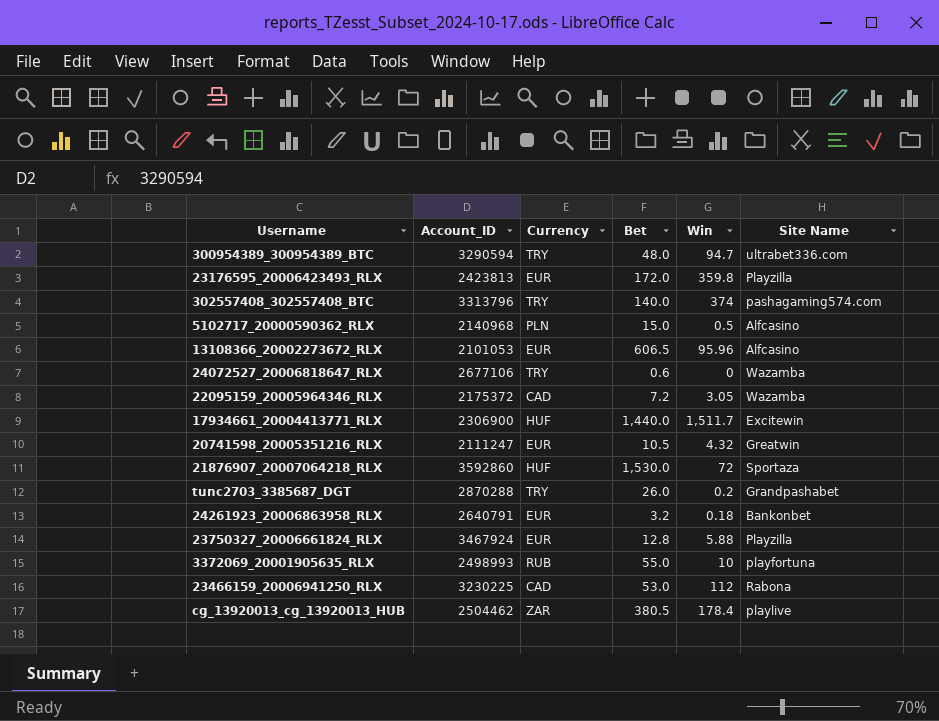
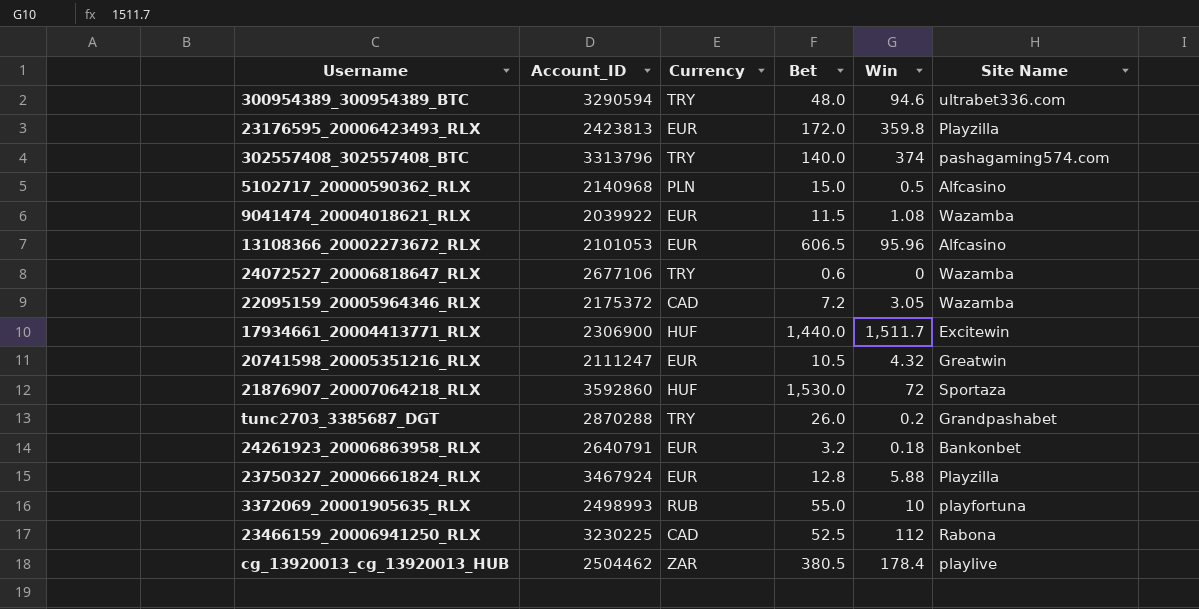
300954389_300954389_BTC | Win: 94.7 -> 94.6
row 9041474_20004018621_RLX: none -> 2039922 | EUR | 11.5 | 1.08 | Wazamba
23466159_20006941250_RLX | Bet: 53.0 -> 52.5

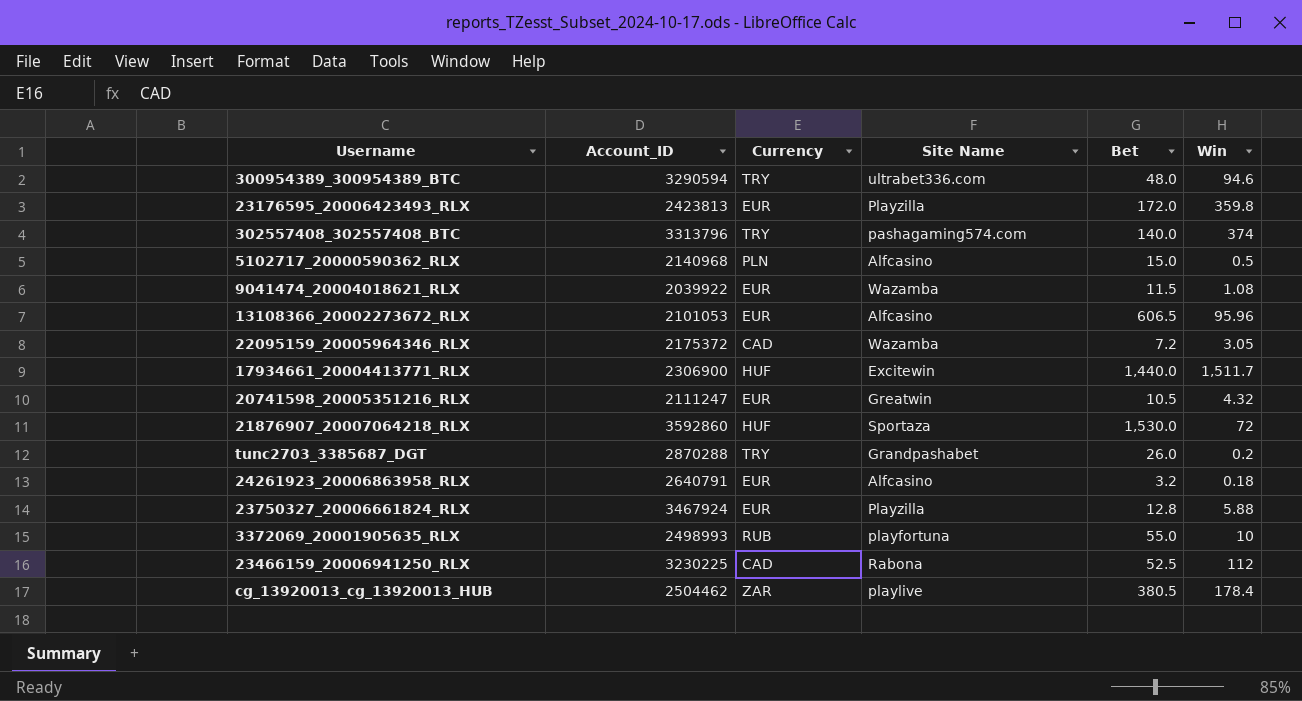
column Site Name | position: 6 -> 4
row 24072527_20006818647_RLX: 2677106 | TRY | 0.6 | 0 | Wazamba -> none
24261923_20006863958_RLX | Site Name: Bankonbet -> Alfcasino

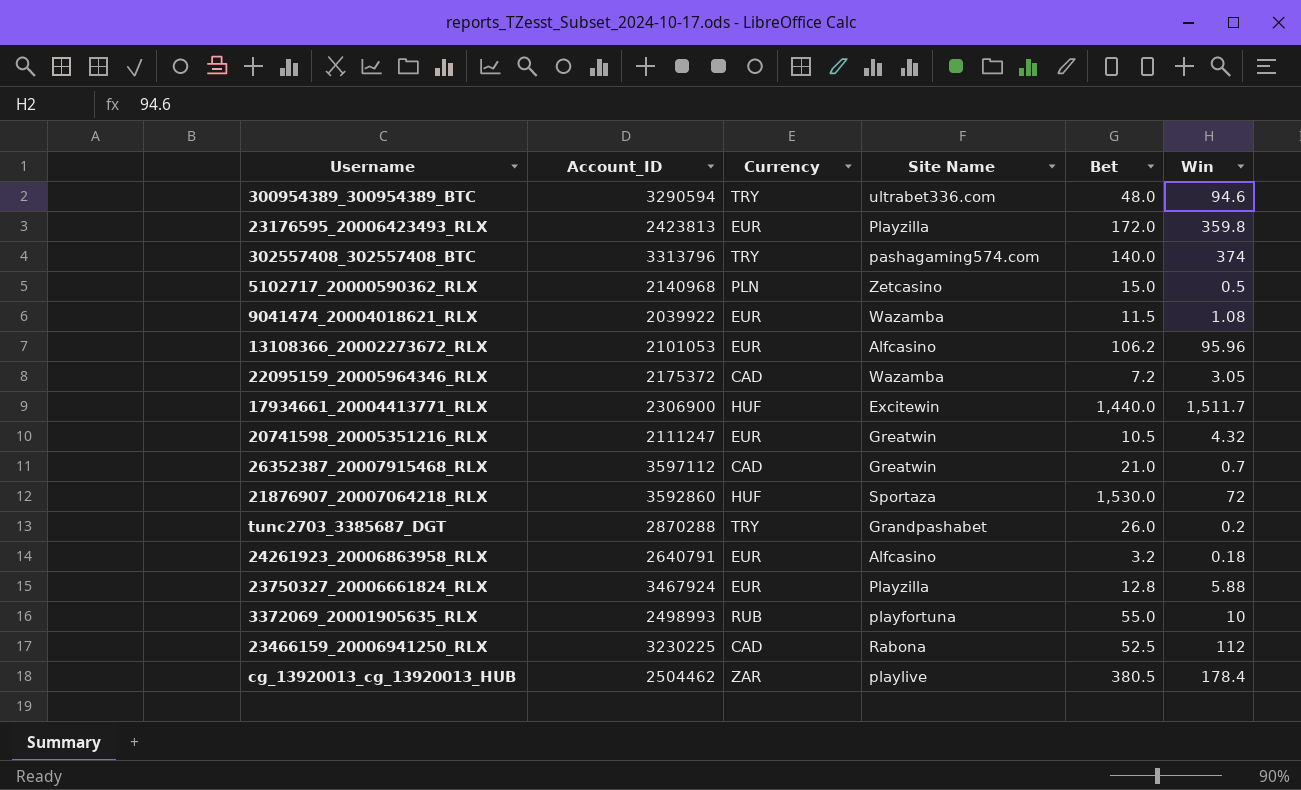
5102717_20000590362_RLX | Site Name: Alfcasino -> Zetcasino
13108366_20002273672_RLX | Bet: 606.5 -> 106.2
row 26352387_20007915468_RLX: none -> 3597112 | CAD | Greatwin | 21.0 | 0.7

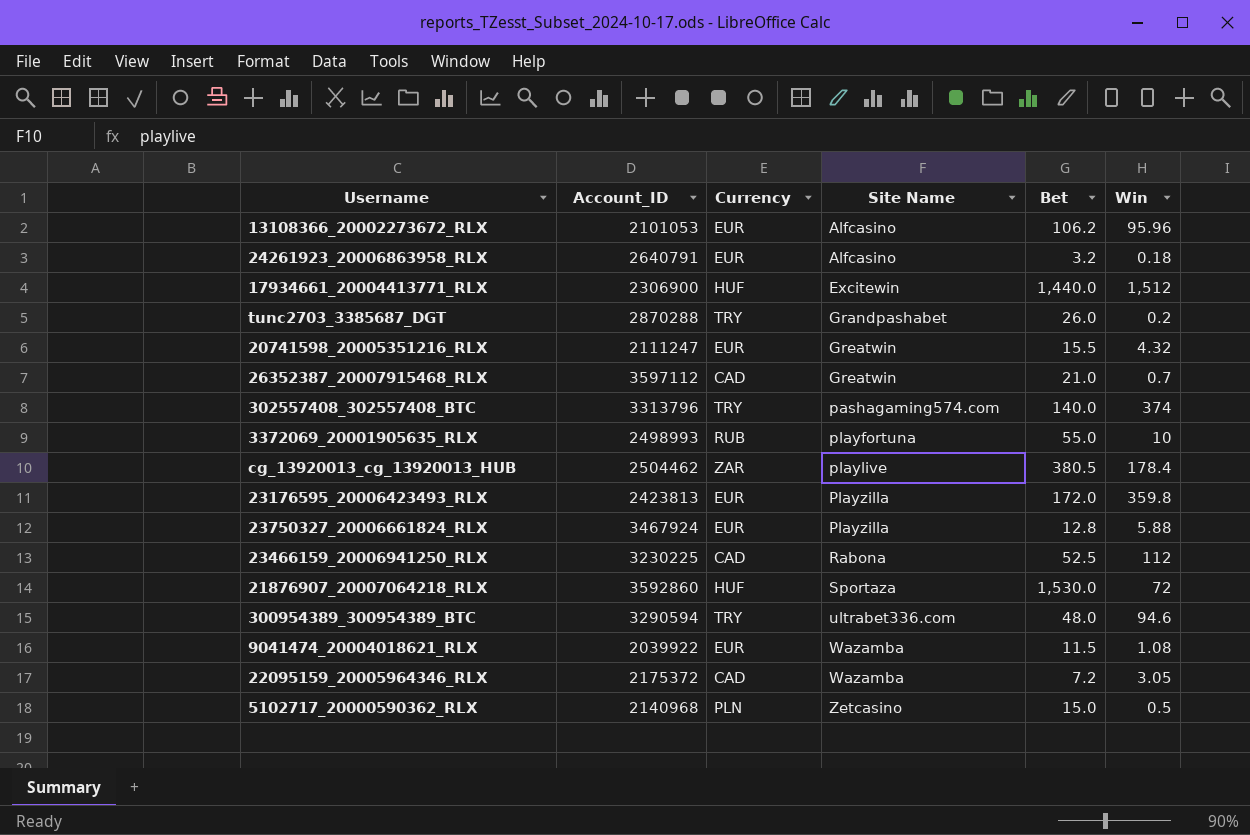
row order: none -> Site Name ascending
17934661_20004413771_RLX | Win: 1,511.7 -> 1,512
20741598_20005351216_RLX | Bet: 10.5 -> 15.5

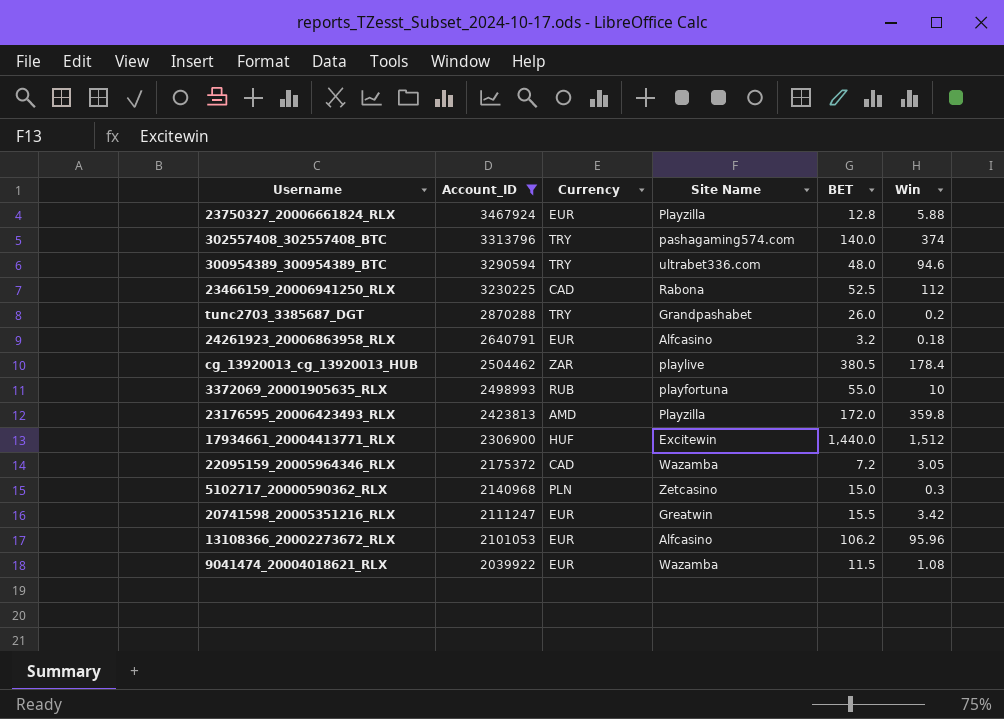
filter: none -> Account_ID <= 3467924
row order: Site Name ascending -> Account_ID descending
column name: Bet -> BET
23176595_20006423493_RLX | Currency: EUR -> AMD
5102717_20000590362_RLX | Win: 0.5 -> 0.3
20741598_20005351216_RLX | Win: 4.32 -> 3.42

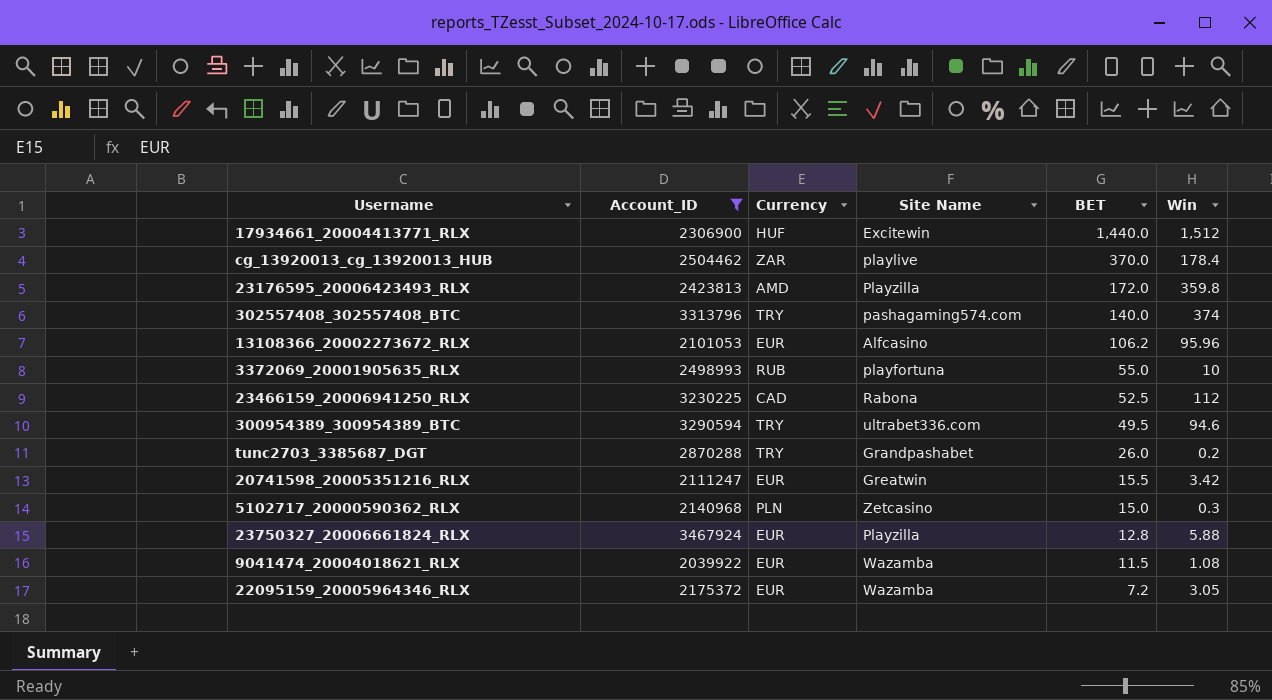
row order: Account_ID descending -> BET descending
row 24261923_20006863958_RLX: 2640791 | EUR | Alfcasino | 3.2 | 0.18 -> none
cg_13920013_cg_13920013_HUB | BET: 380.5 -> 370.0
300954389_300954389_BTC | BET: 48.0 -> 49.5
22095159_20005964346_RLX | Currency: CAD -> EUR

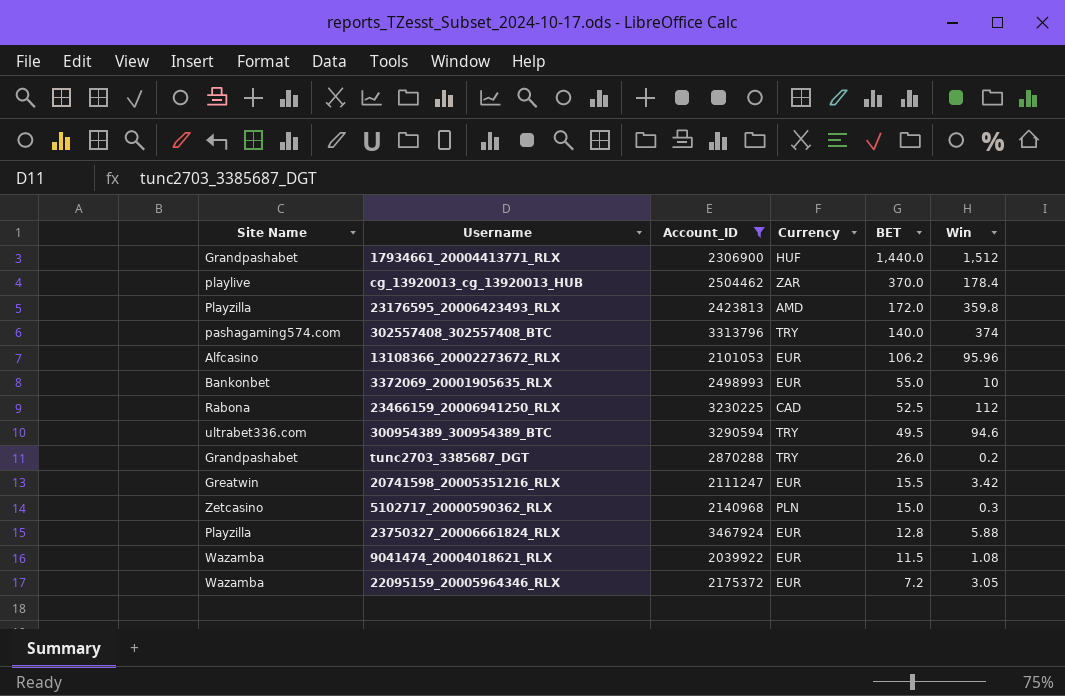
column Site Name | position: 4 -> 1
17934661_20004413771_RLX | Site Name: Excitewin -> Grandpashabet
3372069_20001905635_RLX | Site Name: playfortuna -> Bankonbet
3372069_20001905635_RLX | Currency: RUB -> EUR

